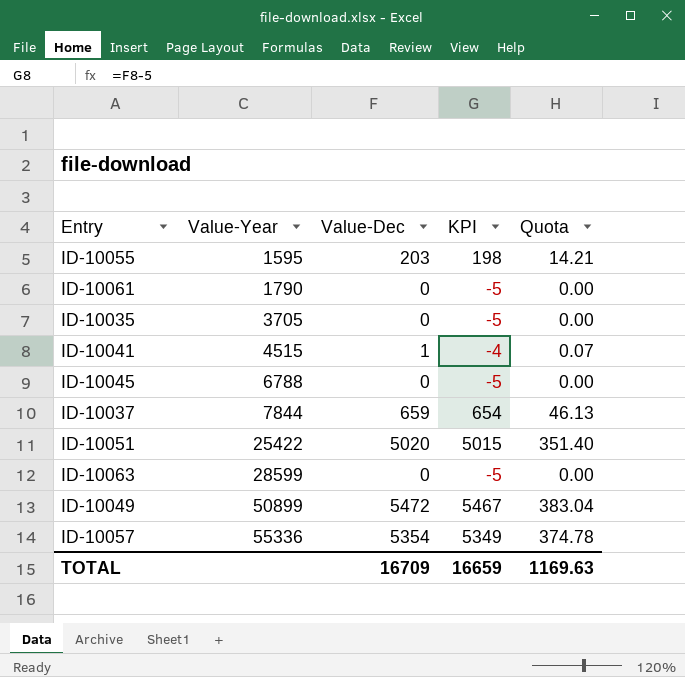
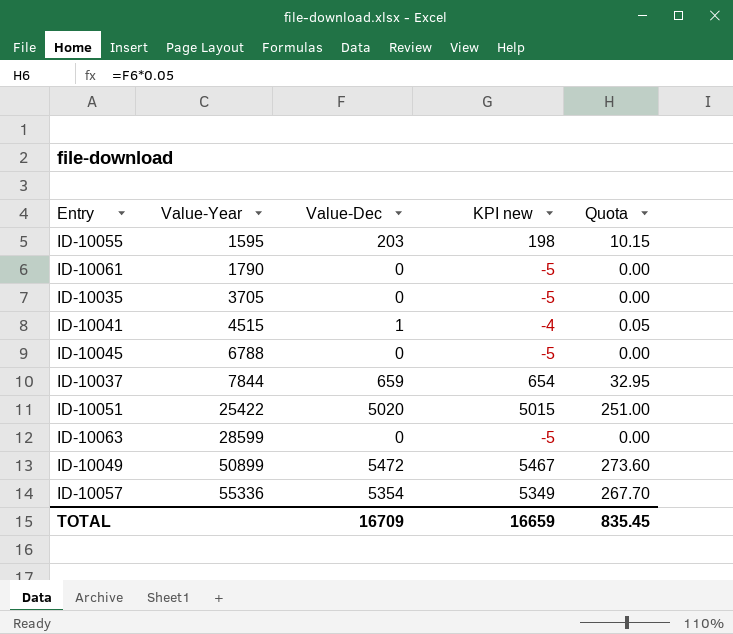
column name: KPI -> KPI new
column Quota | formula: [Value-Dec] * 0.07 -> [Value-Dec] * 0.05
TOTAL | Quota: 1169.63 -> 835.45

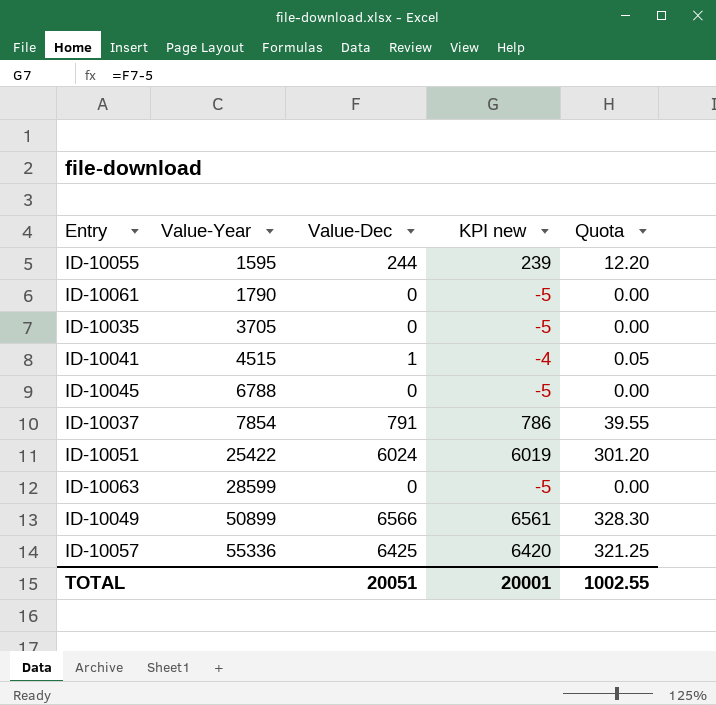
ID-10055 | Value-Dec: 203 -> 244
ID-10055 | KPI new: 198 -> 239
ID-10055 | Quota: 10.15 -> 12.20
ID-10037 | Value-Year: 7844 -> 7854
ID-10037 | Value-Dec: 659 -> 791
ID-10037 | KPI new: 654 -> 786
ID-10037 | Quota: 32.95 -> 39.55
ID-10051 | Value-Dec: 5020 -> 6024
ID-10051 | KPI new: 5015 -> 6019
ID-10051 | Quota: 251.00 -> 301.20
ID-10049 | Value-Dec: 5472 -> 6566
ID-10049 | KPI new: 5467 -> 6561
ID-10049 | Quota: 273.60 -> 328.30
ID-10057 | Value-Dec: 5354 -> 6425
ID-10057 | KPI new: 5349 -> 6420
ID-10057 | Quota: 267.70 -> 321.25
TOTAL | Value-Dec: 16709 -> 20051
TOTAL | KPI new: 16659 -> 20001
TOTAL | Quota: 835.45 -> 1002.55

